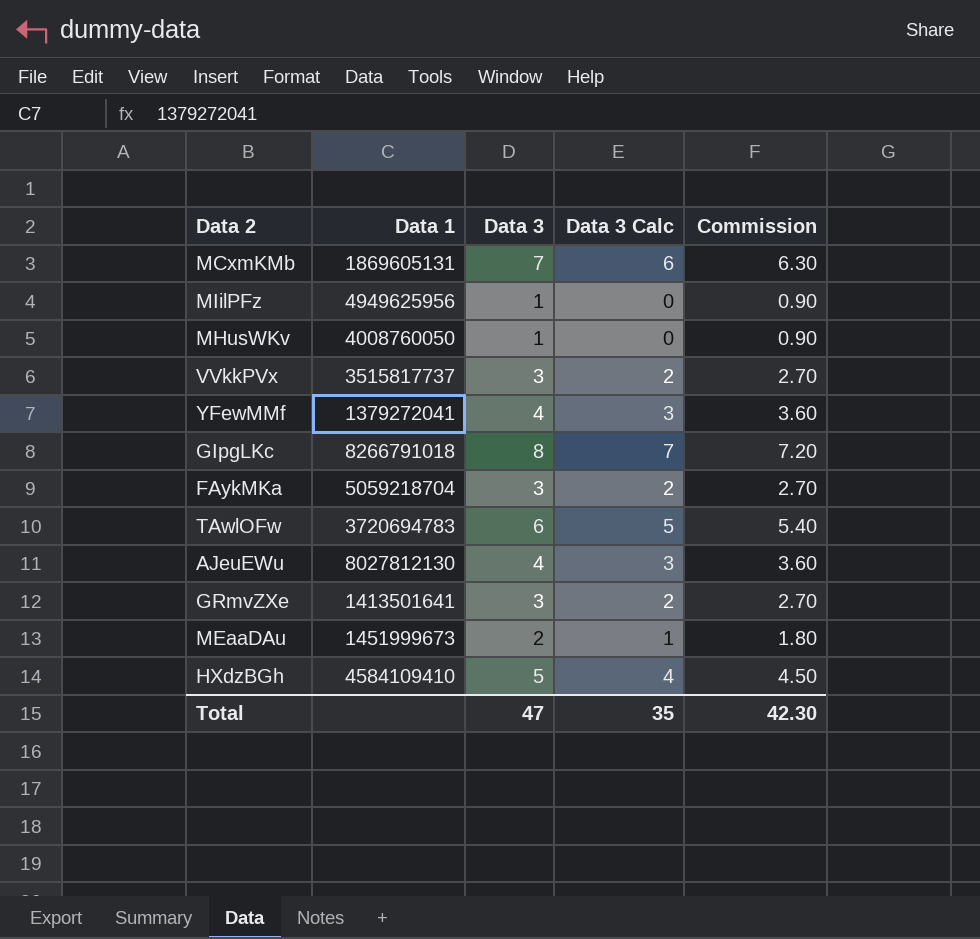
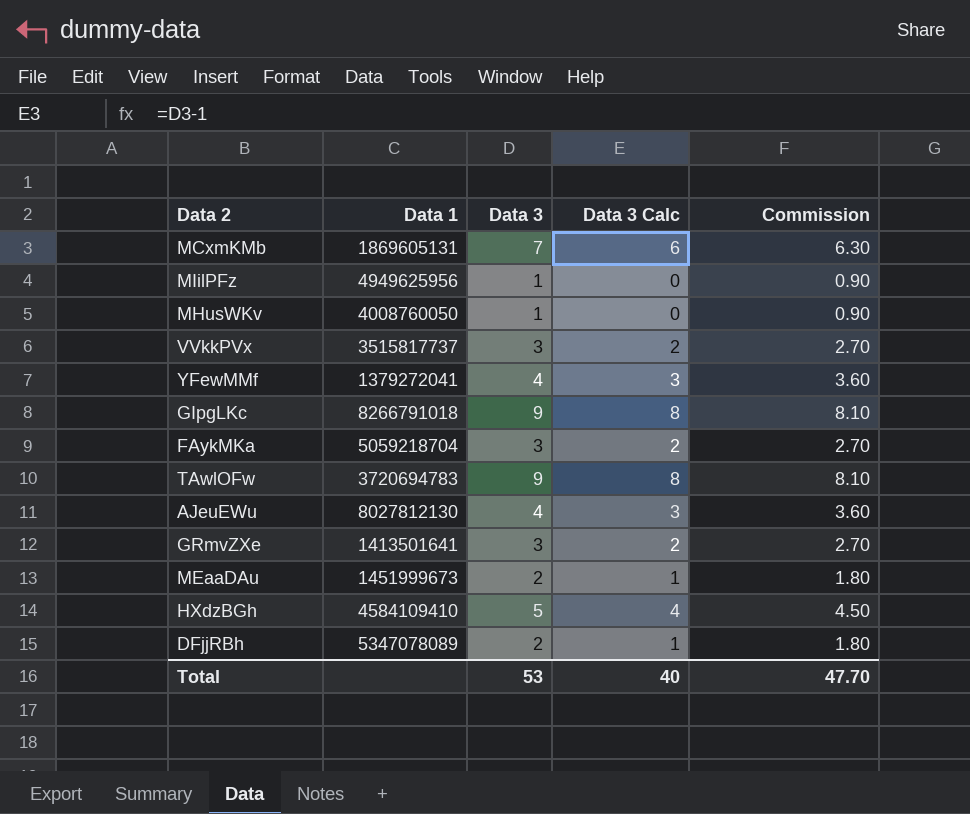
GIpgLKc | Data 3: 8 -> 9
GIpgLKc | Data 3 Calc: 7 -> 8
GIpgLKc | Commission: 7.20 -> 8.10
TAwlOFw | Data 3: 6 -> 9
TAwlOFw | Data 3 Calc: 5 -> 8
TAwlOFw | Commission: 5.40 -> 8.10
row DFjjRBh: none -> 5347078089 | 2 | 1 | 1.80
Total | Data 3: 47 -> 53
Total | Data 3 Calc: 35 -> 40
Total | Commission: 42.30 -> 47.70

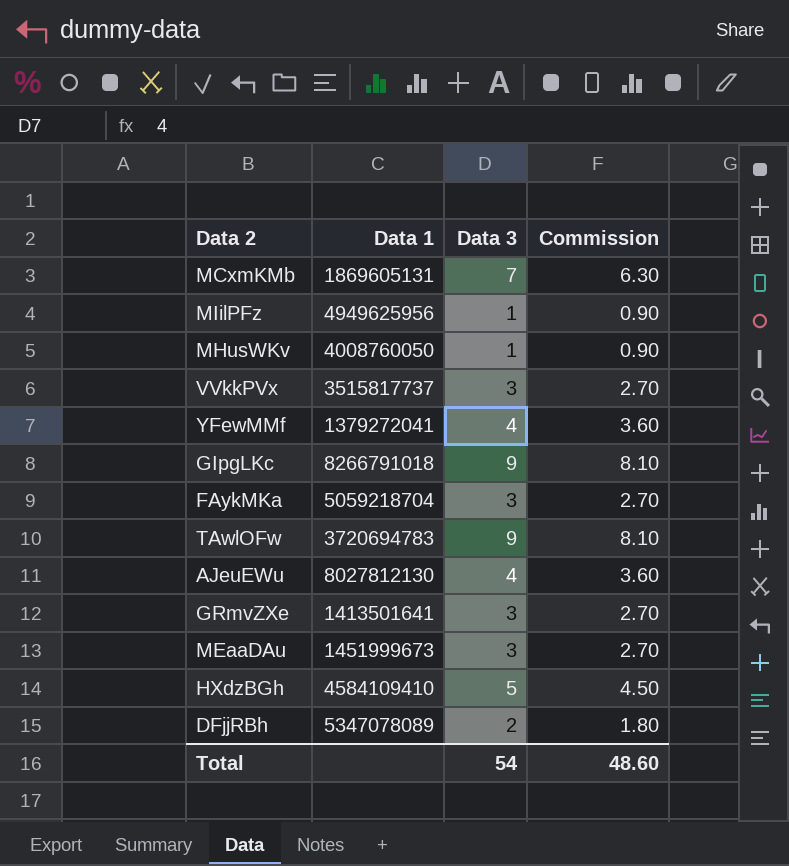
column Data 3 Calc | formula: [Data 3] - 1 -> none
MEaaDAu | Data 3: 2 -> 3
MEaaDAu | Commission: 1.80 -> 2.70
Total | Data 3: 53 -> 54
Total | Commission: 47.70 -> 48.60

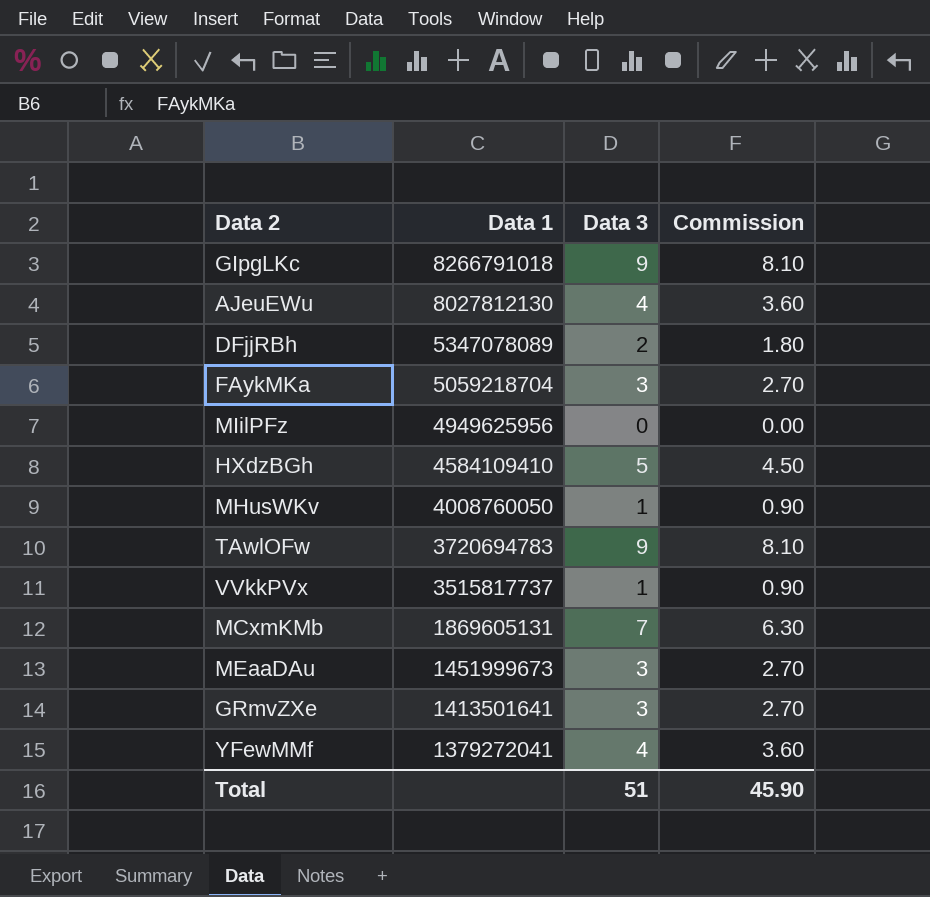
row order: none -> Data 1 descending
MIilPFz | Data 3: 1 -> 0
MIilPFz | Commission: 0.90 -> 0.00
VVkkPVx | Data 3: 3 -> 1
VVkkPVx | Commission: 2.70 -> 0.90
Total | Data 3: 54 -> 51
Total | Commission: 48.60 -> 45.90

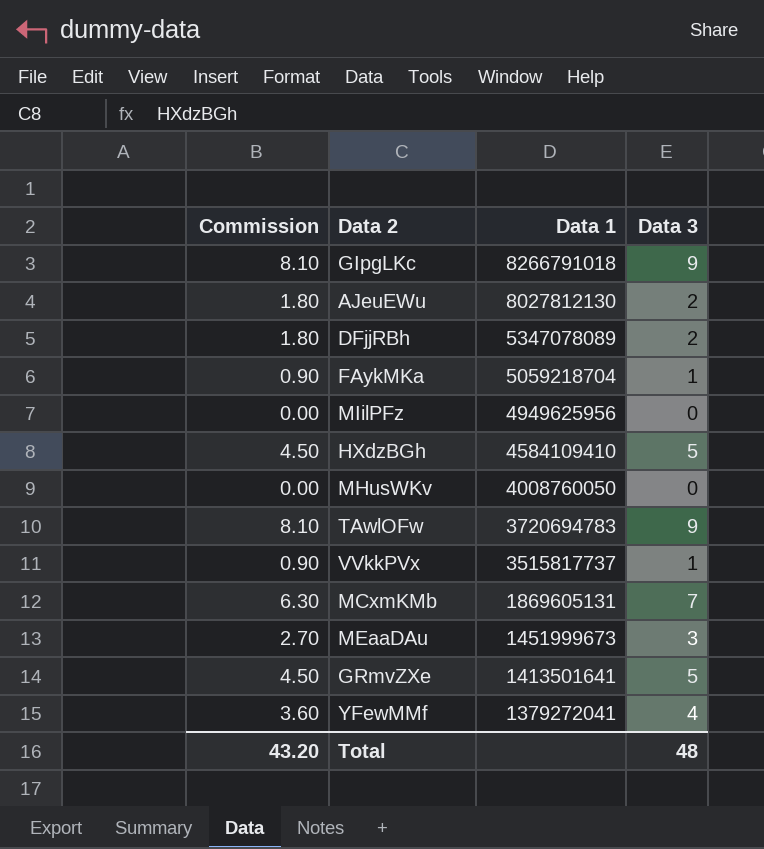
column Commission | position: 4 -> 1
AJeuEWu | Commission: 3.60 -> 1.80
AJeuEWu | Data 3: 4 -> 2
FAykMKa | Commission: 2.70 -> 0.90
FAykMKa | Data 3: 3 -> 1
MHusWKv | Commission: 0.90 -> 0.00
MHusWKv | Data 3: 1 -> 0
GRmvZXe | Commission: 2.70 -> 4.50
GRmvZXe | Data 3: 3 -> 5
Total | Commission: 45.90 -> 43.20
Total | Data 3: 51 -> 48

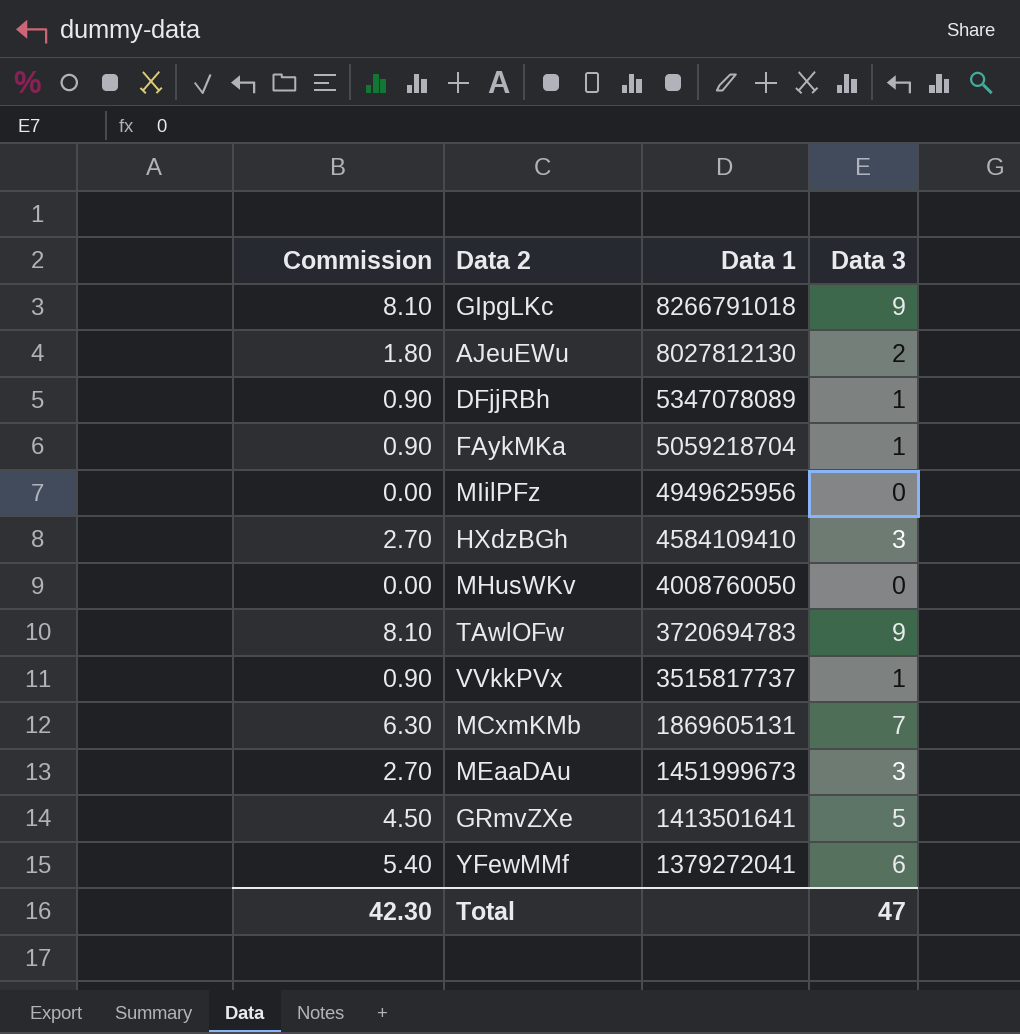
DFjjRBh | Commission: 1.80 -> 0.90
DFjjRBh | Data 3: 2 -> 1
HXdzBGh | Commission: 4.50 -> 2.70
HXdzBGh | Data 3: 5 -> 3
YFewMMf | Commission: 3.60 -> 5.40
YFewMMf | Data 3: 4 -> 6
Total | Commission: 43.20 -> 42.30
Total | Data 3: 48 -> 47

